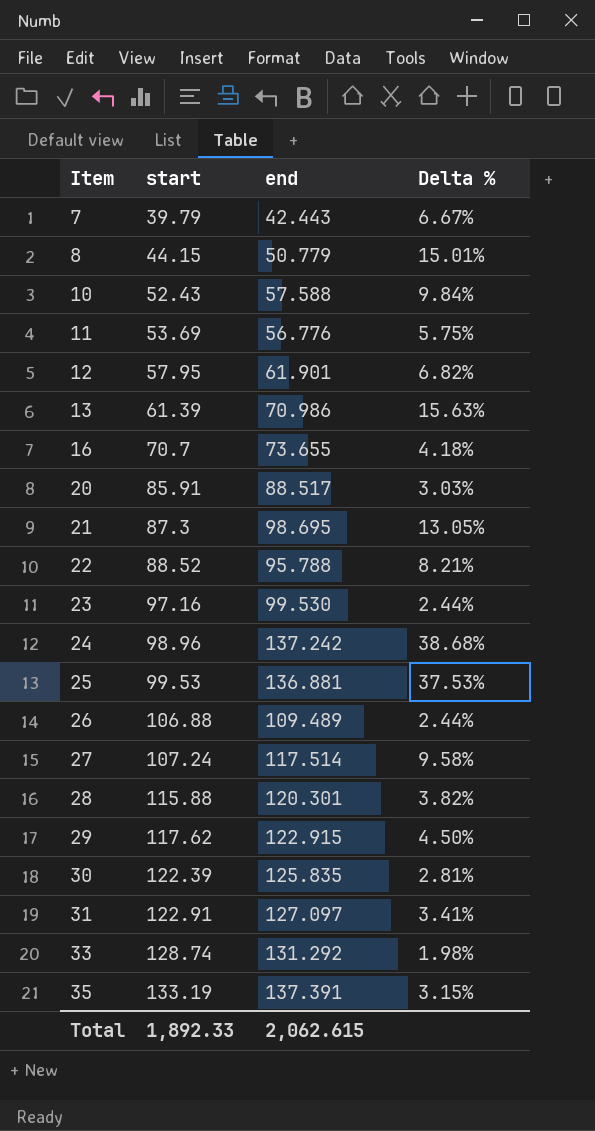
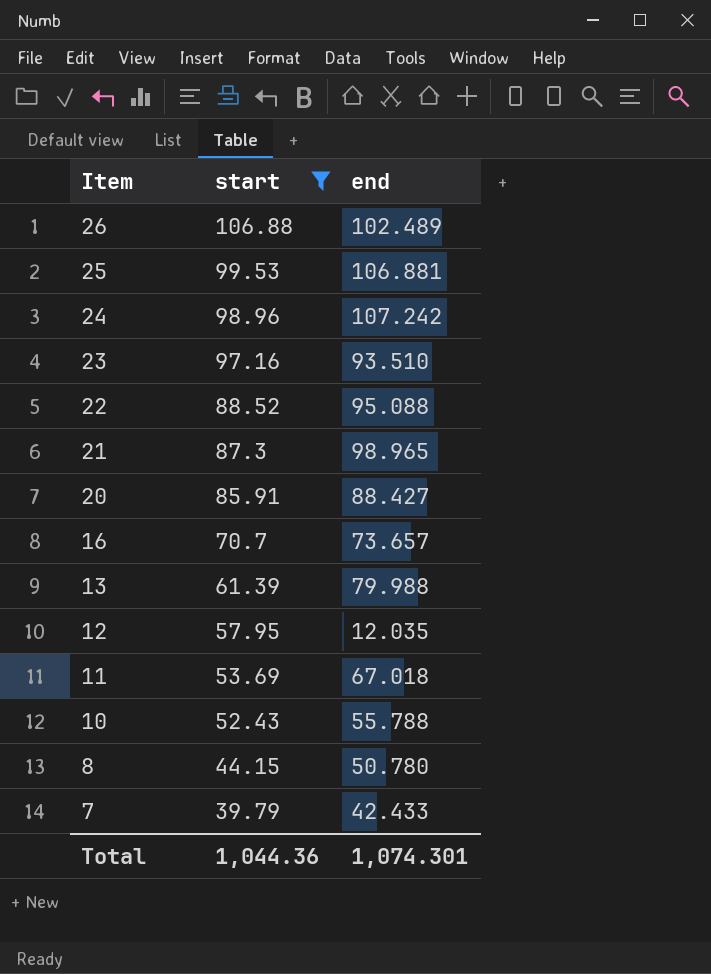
filter: none -> start <= 106.88
row order: Item ascending -> Item descending
column Delta % | formula: ([end] - [start]) / [start] -> none
26 | end: 109.489 -> 102.489
25 | end: 136.881 -> 106.881
24 | end: 137.242 -> 107.242
23 | end: 99.530 -> 93.510
22 | end: 95.788 -> 95.088
21 | end: 98.695 -> 98.965
20 | end: 88.517 -> 88.427
16 | end: 73.655 -> 73.657
13 | end: 70.986 -> 79.988
12 | end: 61.901 -> 12.035
11 | end: 56.776 -> 67.018
10 | end: 57.588 -> 55.788
8 | end: 50.779 -> 50.780
7 | end: 42.443 -> 42.433
Total | start: 1,892.33 -> 1,044.36
Total | end: 2,062.615 -> 1,074.301

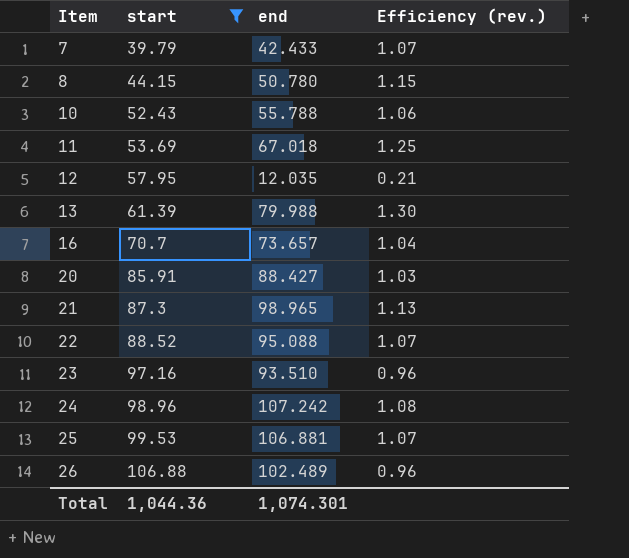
row order: Item descending -> Item ascending
column Efficiency (rev.) | formula: none -> [end] / [start]

